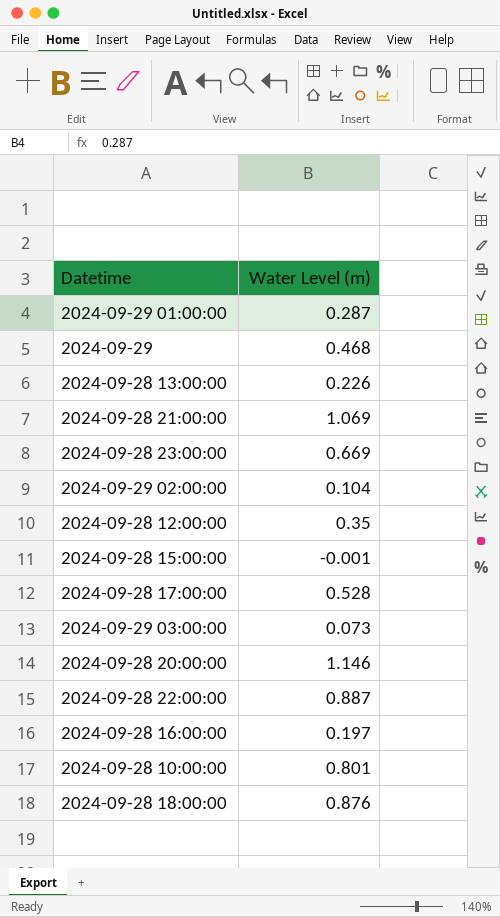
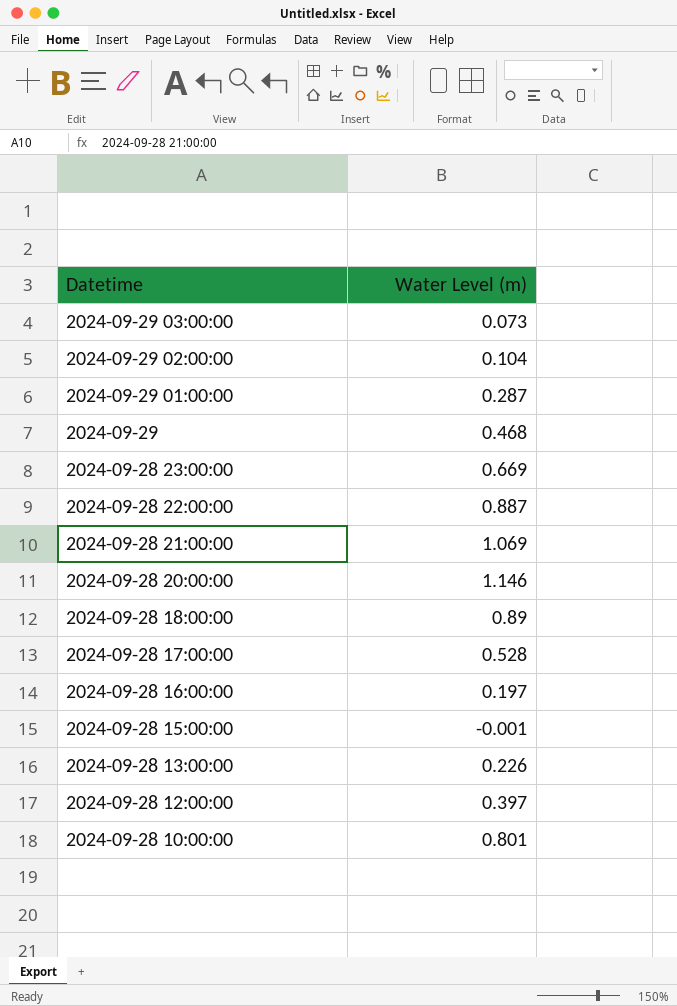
row order: none -> Datetime descending
2024-09-28 18:00:00 | Water Level (m): 0.876 -> 0.89
2024-09-28 12:00:00 | Water Level (m): 0.35 -> 0.397

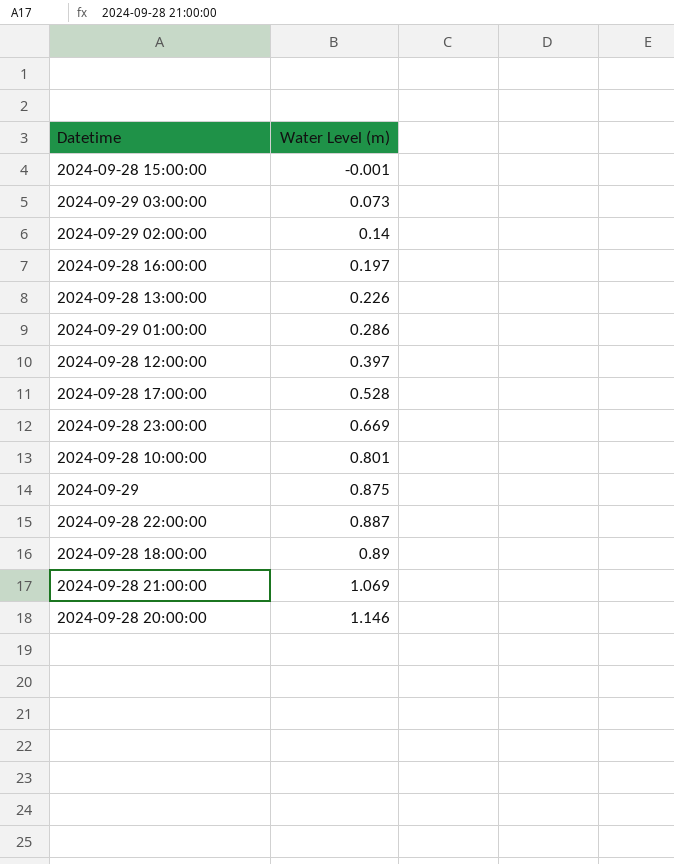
row order: Datetime descending -> Water Level (m) ascending
2024-09-29 02:00:00 | Water Level (m): 0.104 -> 0.14
2024-09-29 01:00:00 | Water Level (m): 0.287 -> 0.286
2024-09-29 | Water Level (m): 0.468 -> 0.875

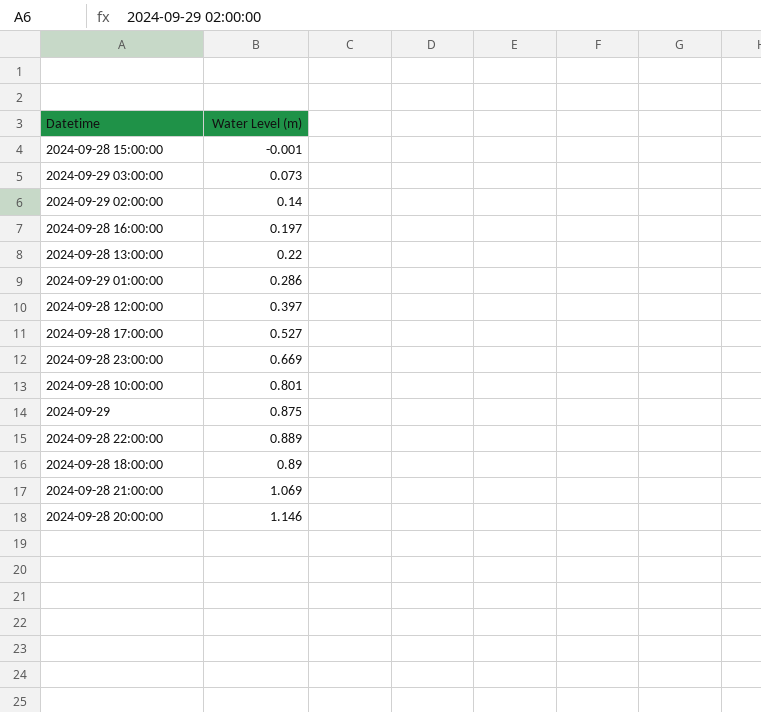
2024-09-28 13:00:00 | Water Level (m): 0.226 -> 0.22
2024-09-28 17:00:00 | Water Level (m): 0.528 -> 0.527
2024-09-28 22:00:00 | Water Level (m): 0.887 -> 0.889

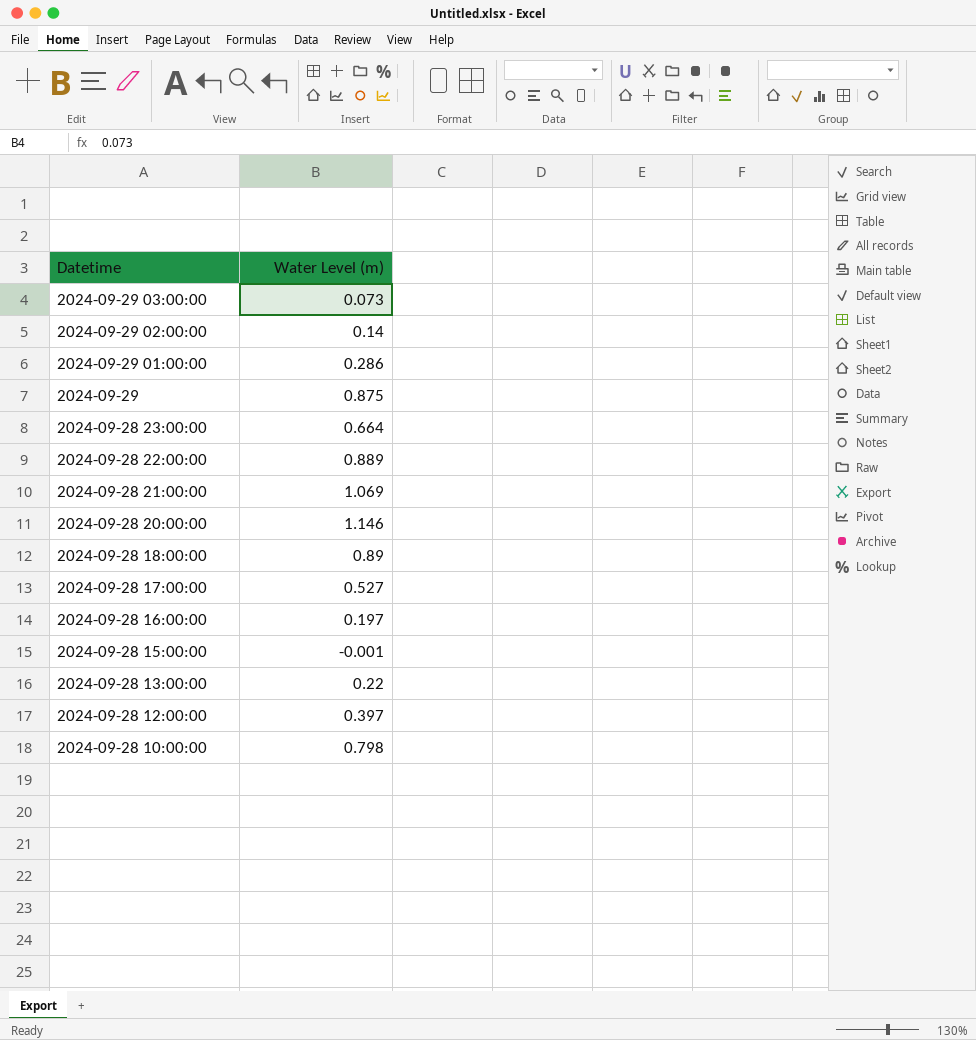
row order: Water Level (m) ascending -> Datetime descending
2024-09-28 23:00:00 | Water Level (m): 0.669 -> 0.664
2024-09-28 10:00:00 | Water Level (m): 0.801 -> 0.798

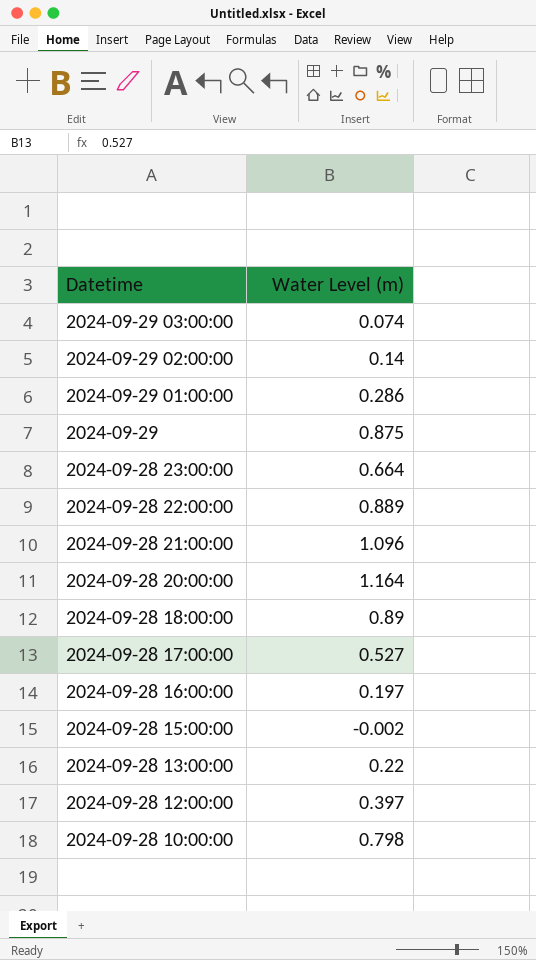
2024-09-29 03:00:00 | Water Level (m): 0.073 -> 0.074
2024-09-28 21:00:00 | Water Level (m): 1.069 -> 1.096
2024-09-28 20:00:00 | Water Level (m): 1.146 -> 1.164
2024-09-28 15:00:00 | Water Level (m): -0.001 -> -0.002

